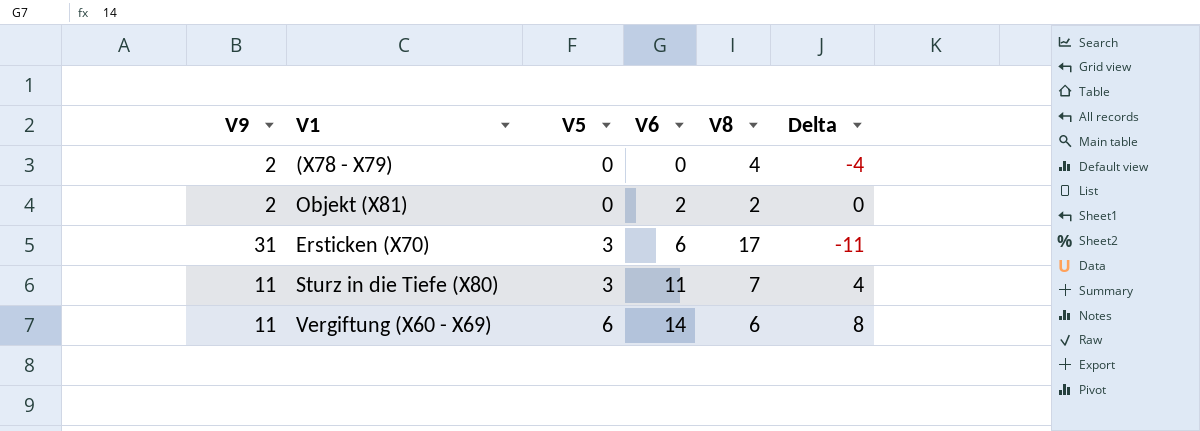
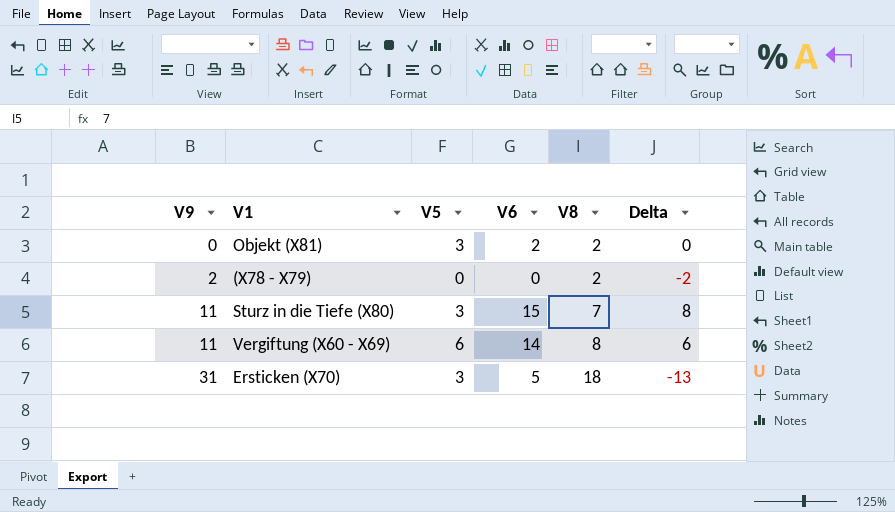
row order: V5 ascending -> V9 ascending
Objekt (X81) | V9: 2 -> 0
Objekt (X81) | V5: 0 -> 3
(X78 - X79) | V8: 4 -> 2
(X78 - X79) | Delta: -4 -> -2
Sturz in die Tiefe (X80) | V6: 11 -> 15
Sturz in die Tiefe (X80) | Delta: 4 -> 8
Vergiftung (X60 - X69) | V8: 6 -> 8
Vergiftung (X60 - X69) | Delta: 8 -> 6
Ersticken (X70) | V6: 6 -> 5
Ersticken (X70) | V8: 17 -> 18
Ersticken (X70) | Delta: -11 -> -13

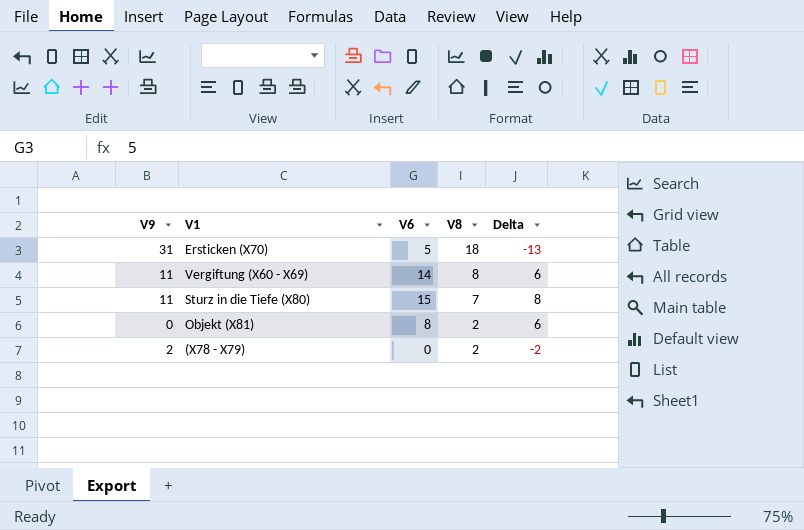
row order: V9 ascending -> V8 descending
column V5 | position: 3 -> none
Objekt (X81) | V6: 2 -> 8
Objekt (X81) | Delta: 0 -> 6

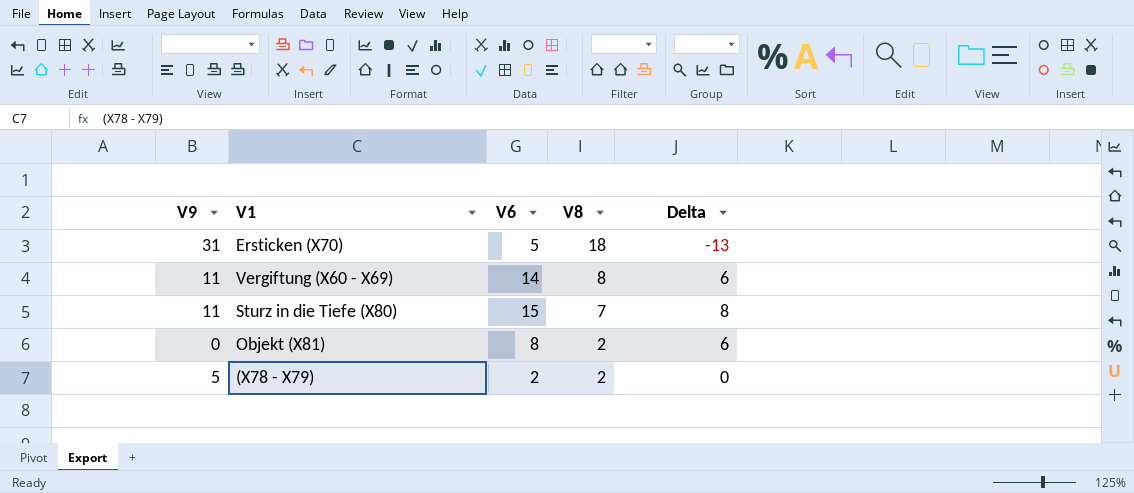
(X78 - X79) | V9: 2 -> 5
(X78 - X79) | V6: 0 -> 2
(X78 - X79) | Delta: -2 -> 0

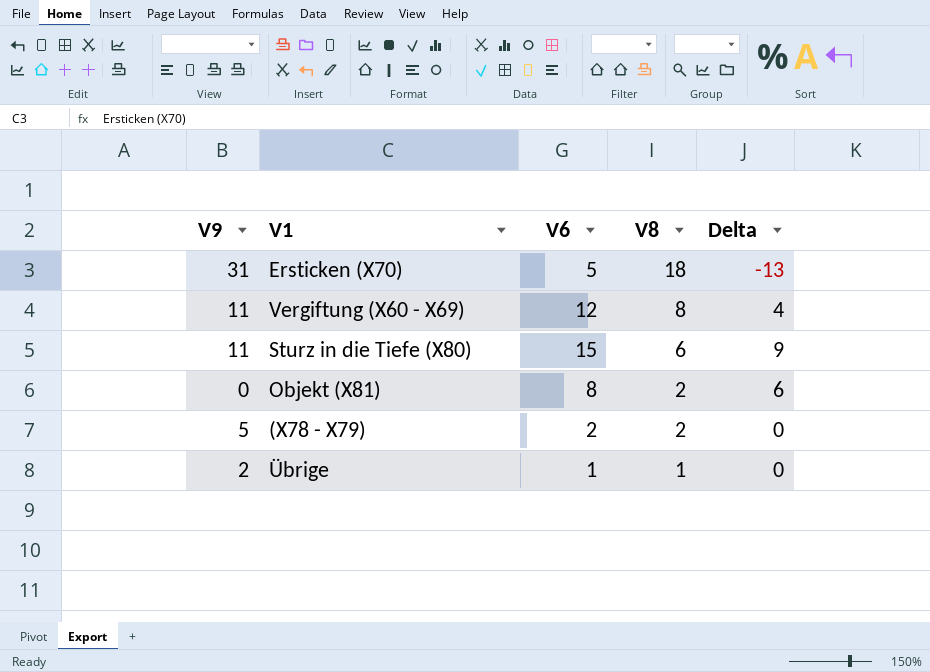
Vergiftung (X60 - X69) | V6: 14 -> 12
Vergiftung (X60 - X69) | Delta: 6 -> 4
Sturz in die Tiefe (X80) | V8: 7 -> 6
Sturz in die Tiefe (X80) | Delta: 8 -> 9
row Übrige: none -> 2 | 1 | 1 | 0

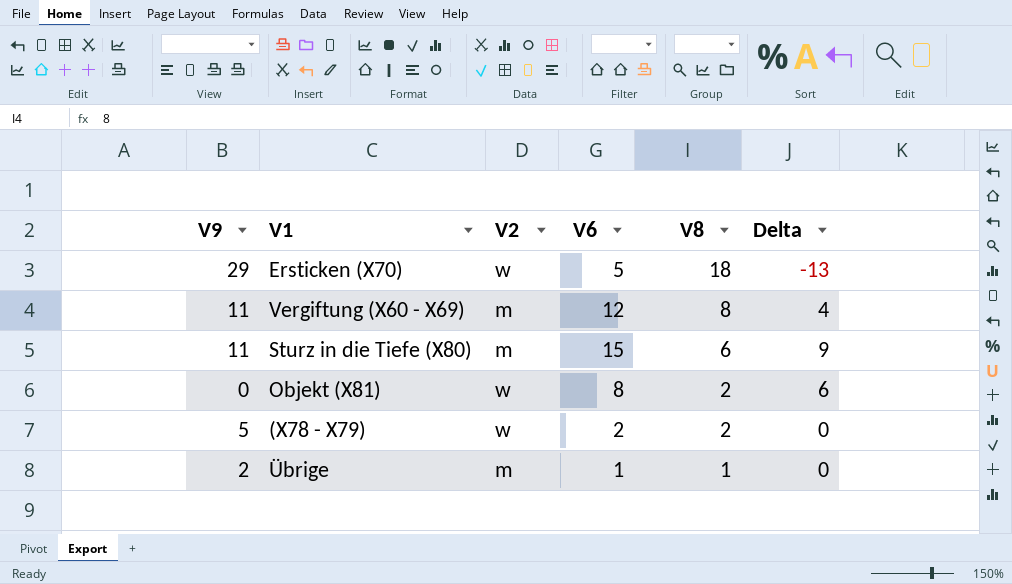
column V2 | position: none -> 3
Ersticken (X70) | V9: 31 -> 29

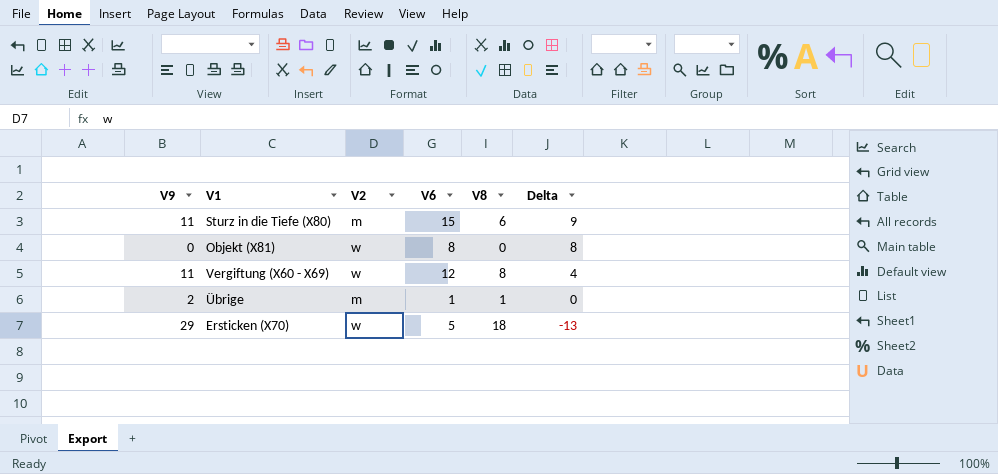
row order: V8 descending -> Delta descending
row (X78 - X79): 5 | w | 2 | 2 | 0 -> none
Objekt (X81) | V8: 2 -> 0
Objekt (X81) | Delta: 6 -> 8
Vergiftung (X60 - X69) | V2: m -> w

